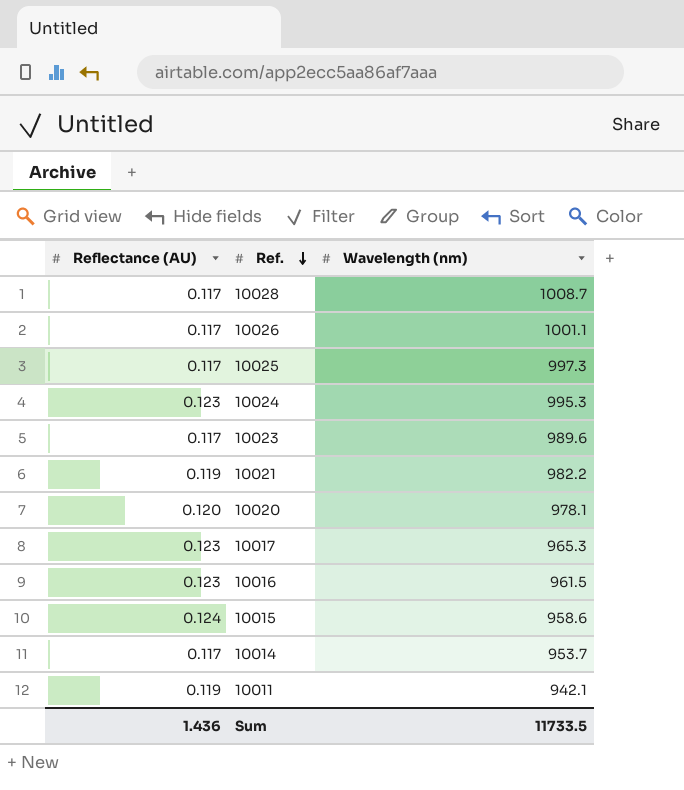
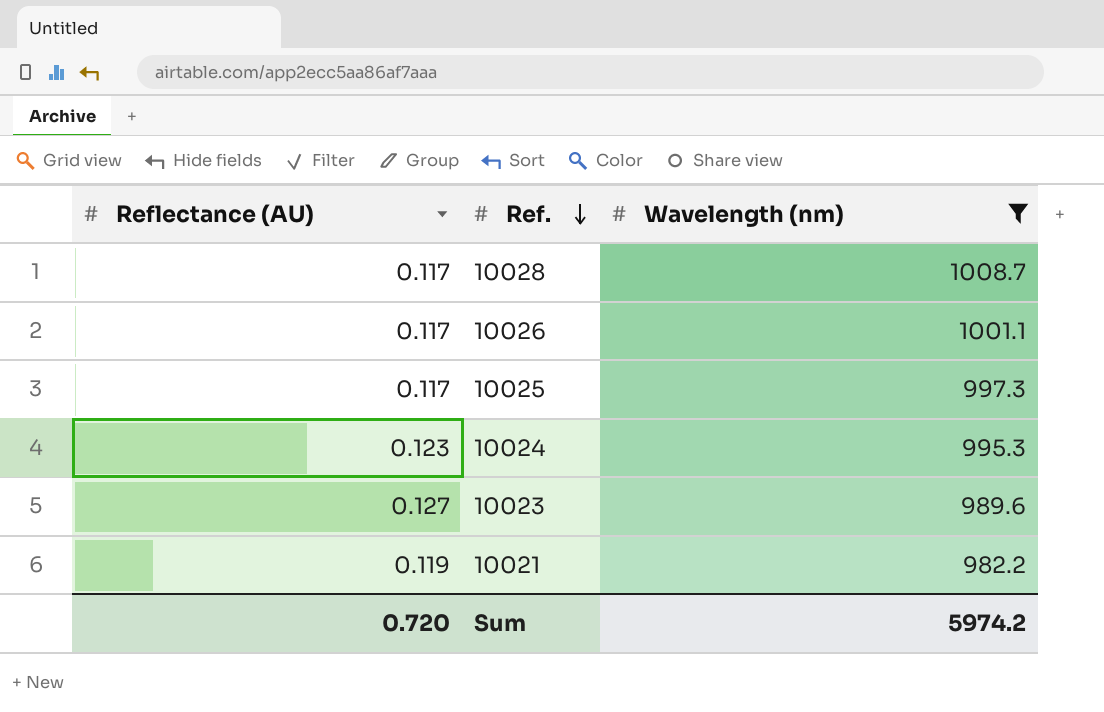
filter: none -> Wavelength (nm) >= 982.2
10023 | Reflectance (AU): 0.117 -> 0.127
Sum | Reflectance (AU): 1.436 -> 0.720
Sum | Wavelength (nm): 11733.5 -> 5974.2

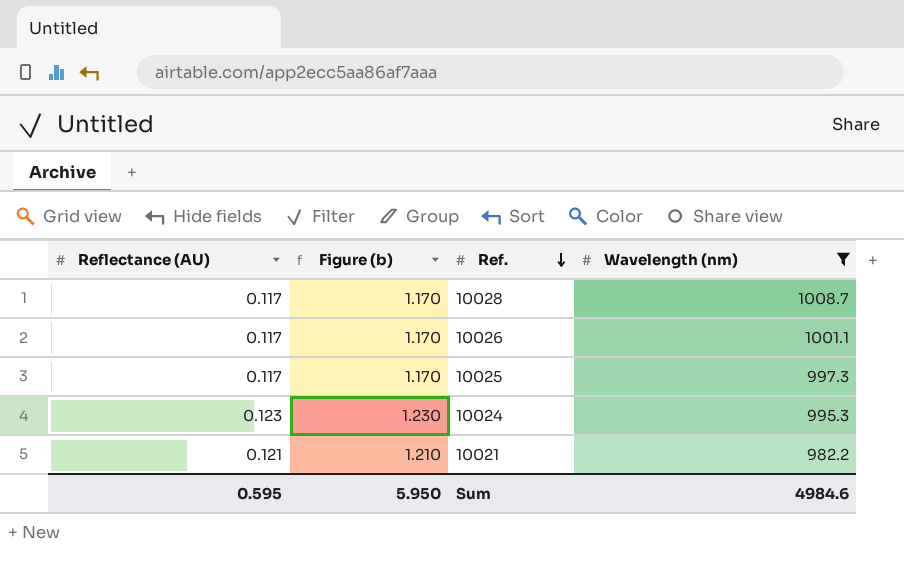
column Figure (b) | formula: none -> [Reflectance (AU)] * 10
row 10023: 0.127 | 989.6 -> none
10021 | Reflectance (AU): 0.119 -> 0.121
Sum | Reflectance (AU): 0.720 -> 0.595
Sum | Wavelength (nm): 5974.2 -> 4984.6

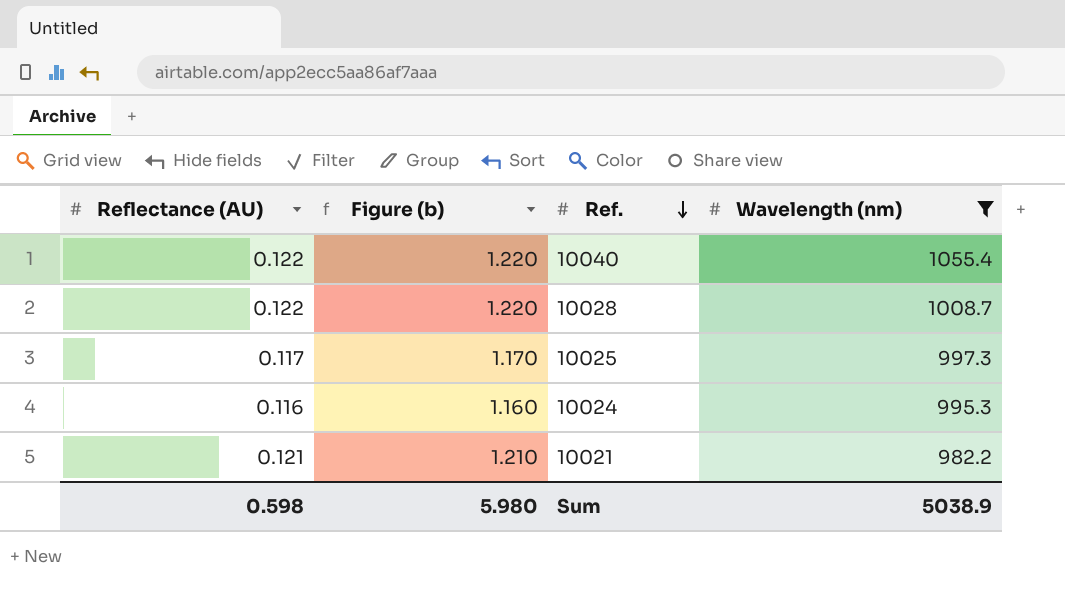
row 10026: 0.117 | 1.170 | 1001.1 -> none
row 10040: none -> 0.122 | 1.220 | 1055.4
10028 | Reflectance (AU): 0.117 -> 0.122
10028 | Figure (b): 1.170 -> 1.220
10024 | Reflectance (AU): 0.123 -> 0.116
10024 | Figure (b): 1.230 -> 1.160
Sum | Reflectance (AU): 0.595 -> 0.598
Sum | Figure (b): 5.950 -> 5.980
Sum | Wavelength (nm): 4984.6 -> 5038.9

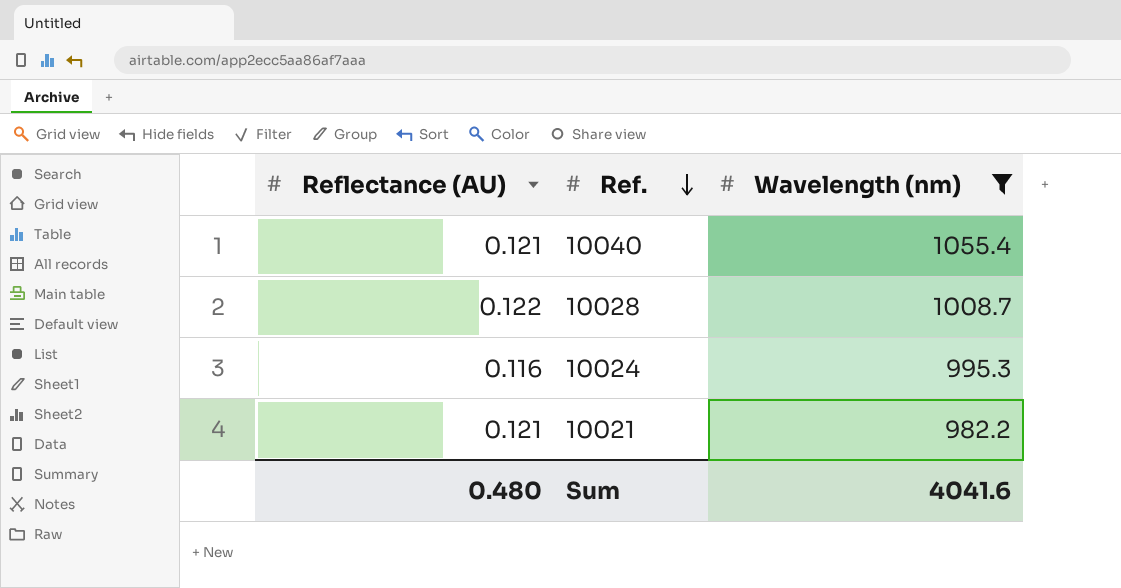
column Figure (b) | formula: [Reflectance (AU)] * 10 -> none
row 10025: 0.117 | 1.170 | 997.3 -> none
10040 | Reflectance (AU): 0.122 -> 0.121
Sum | Reflectance (AU): 0.598 -> 0.480
Sum | Wavelength (nm): 5038.9 -> 4041.6

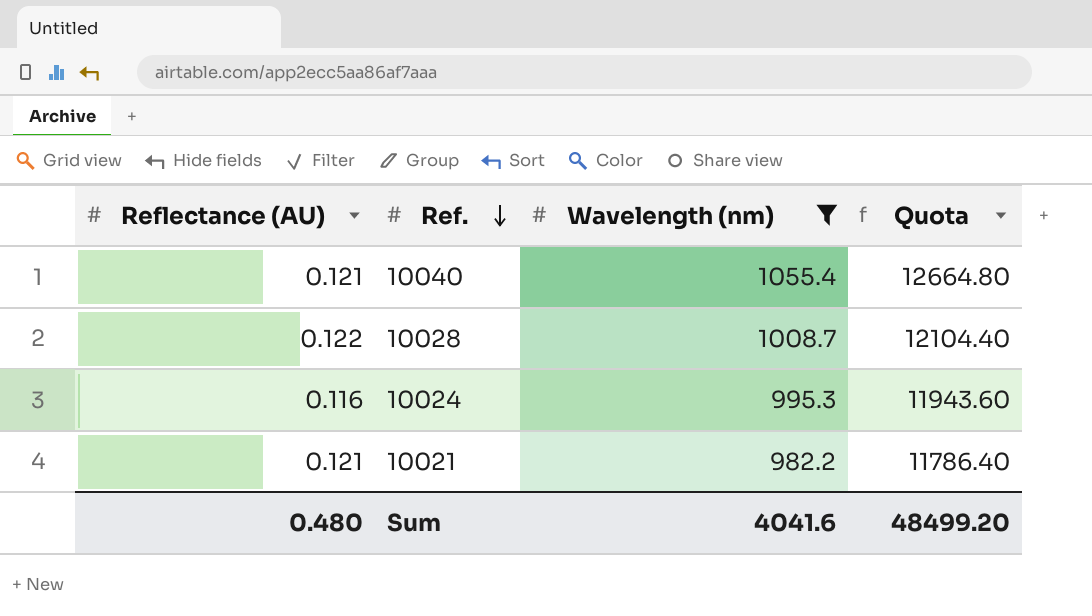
column Quota | formula: none -> [Wavelength (nm)] * 12

